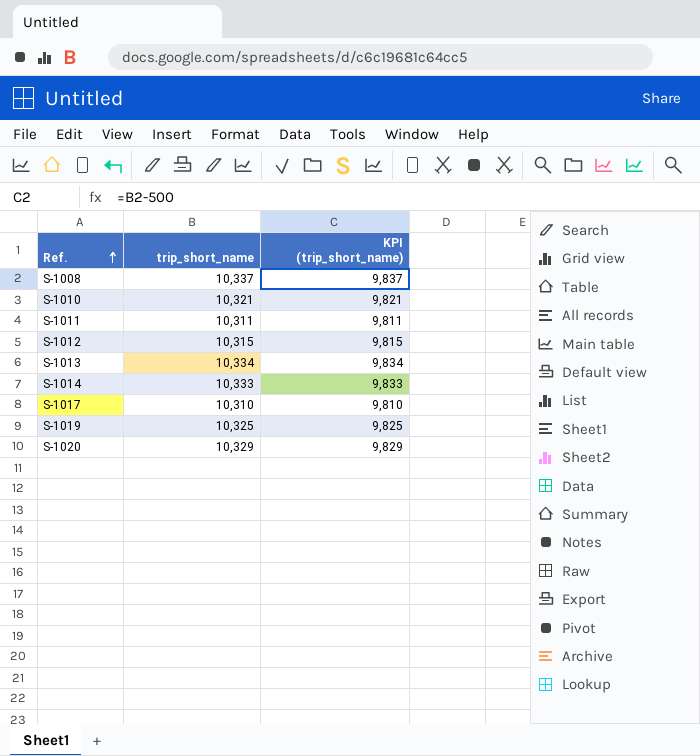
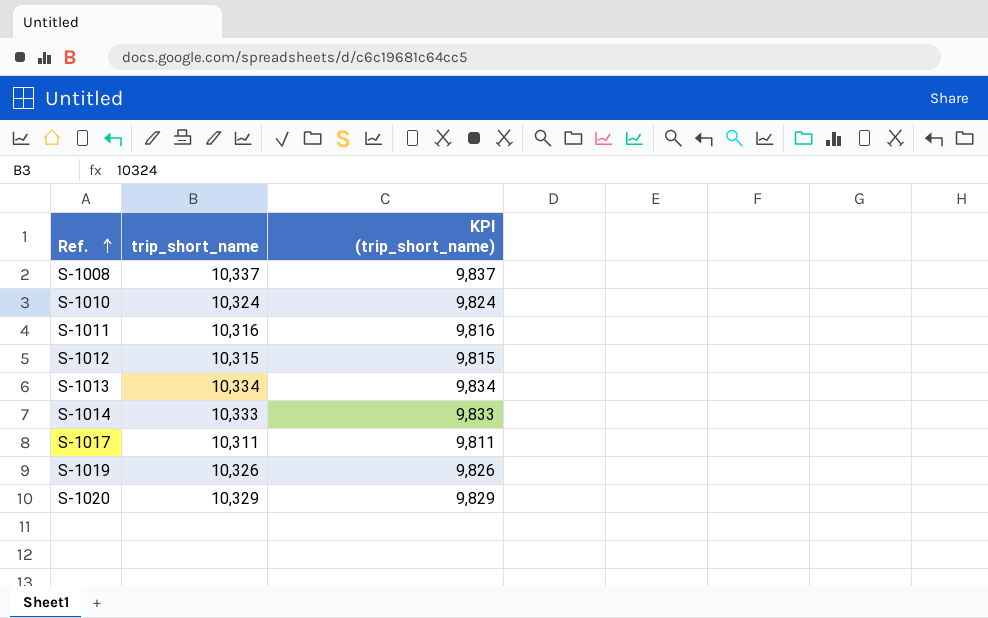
S-1010 | trip_short_name: 10,321 -> 10,324
S-1010 | KPI (trip_short_name): 9,821 -> 9,824
S-1011 | trip_short_name: 10,311 -> 10,316
S-1011 | KPI (trip_short_name): 9,811 -> 9,816
S-1017 | trip_short_name: 10,310 -> 10,311
S-1017 | KPI (trip_short_name): 9,810 -> 9,811
S-1019 | trip_short_name: 10,325 -> 10,326
S-1019 | KPI (trip_short_name): 9,825 -> 9,826

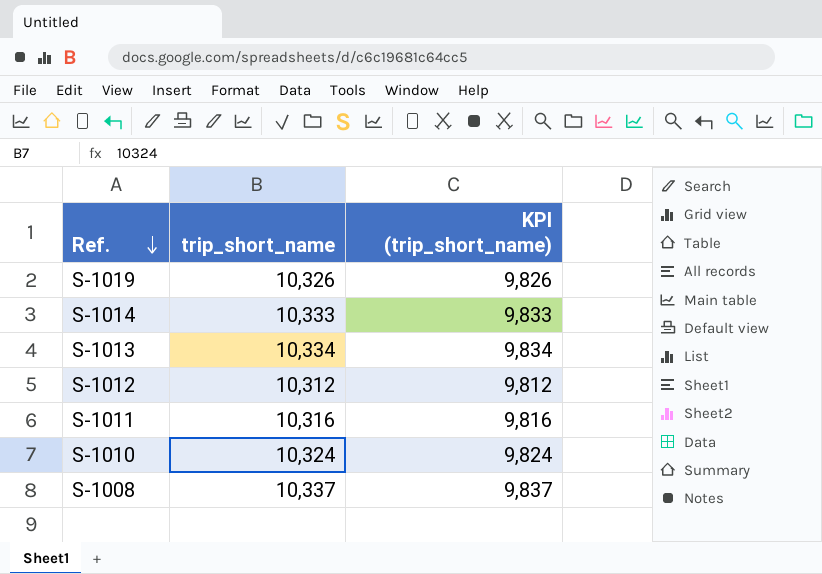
row order: Ref. ascending -> Ref. descending
row S-1017: 10,311 | 9,811 -> none
row S-1020: 10,329 | 9,829 -> none
S-1012 | trip_short_name: 10,315 -> 10,312
S-1012 | KPI (trip_short_name): 9,815 -> 9,812

